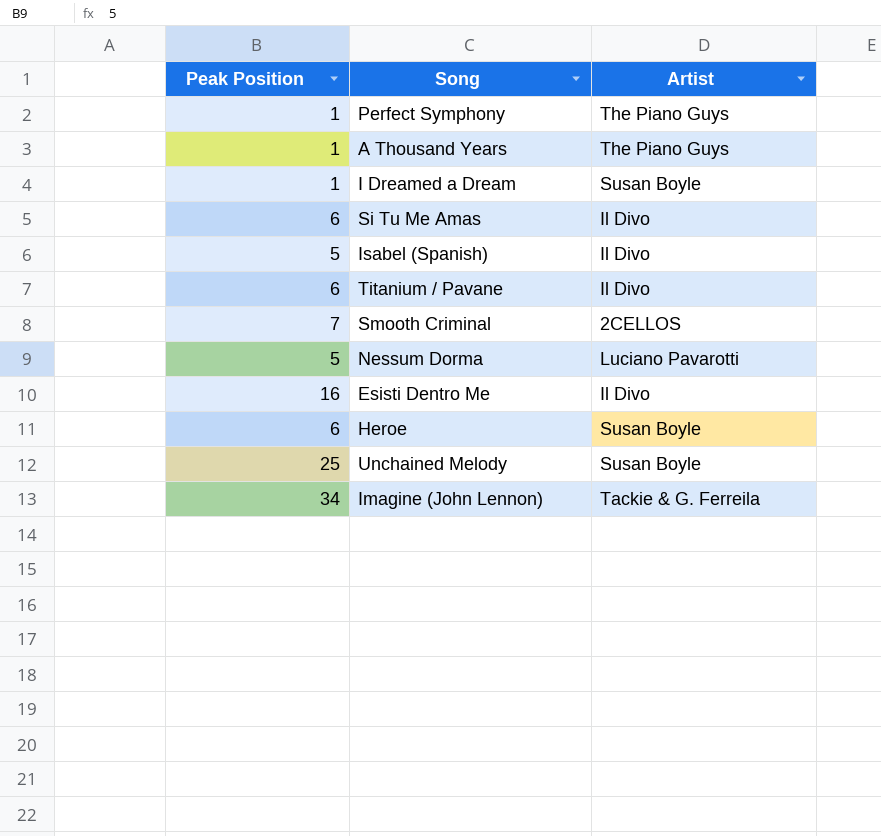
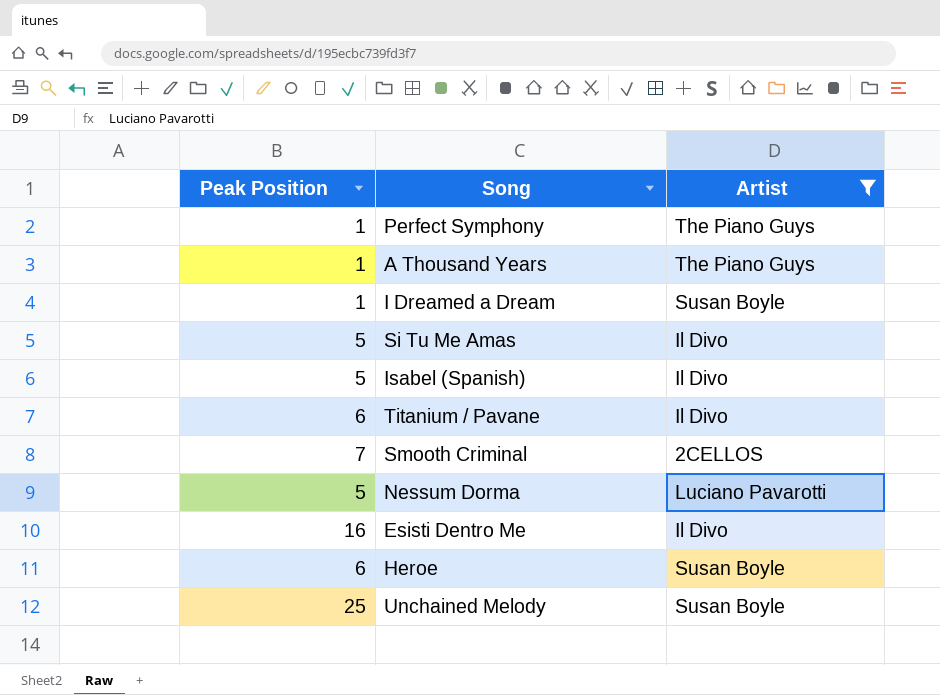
filter: none -> Artist != Tackie & G. Ferreila
Si Tu Me Amas | Peak Position: 6 -> 5

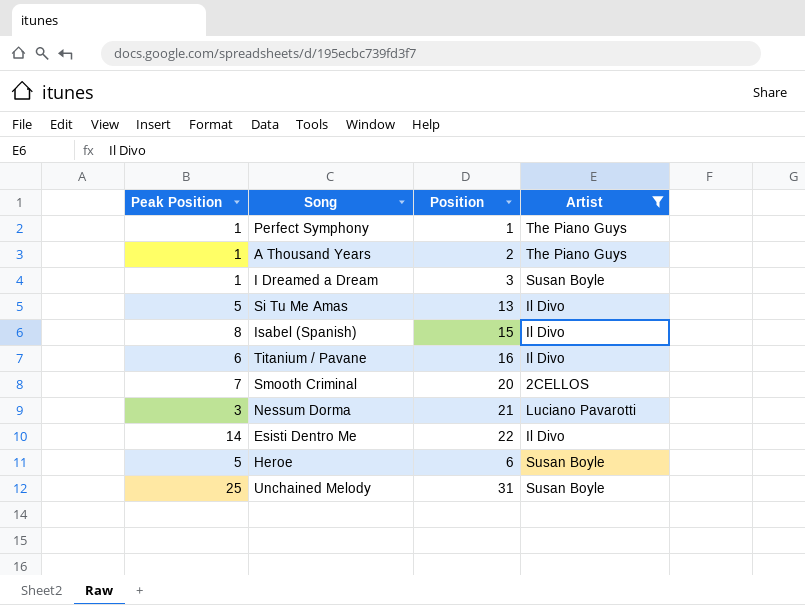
column Position | position: none -> 3
Isabel (Spanish) | Peak Position: 5 -> 8
Nessum Dorma | Peak Position: 5 -> 3
Esisti Dentro Me | Peak Position: 16 -> 14
Heroe | Peak Position: 6 -> 5

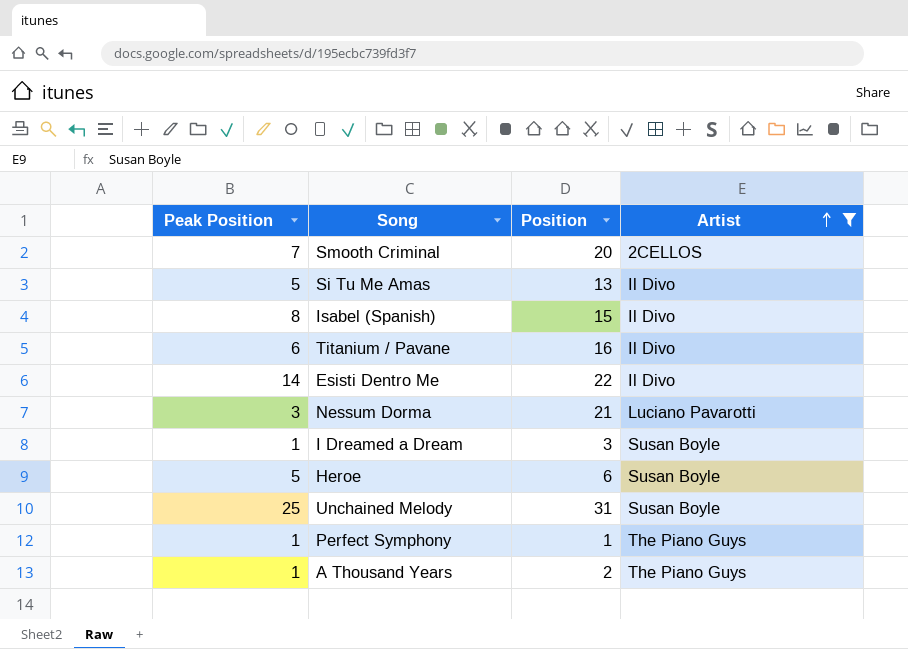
row order: none -> Artist ascending

